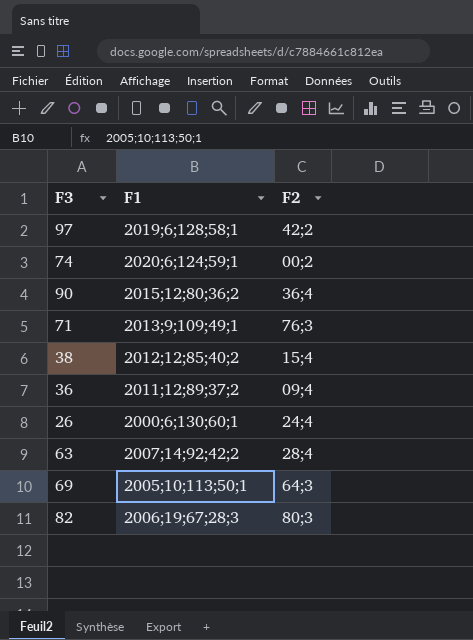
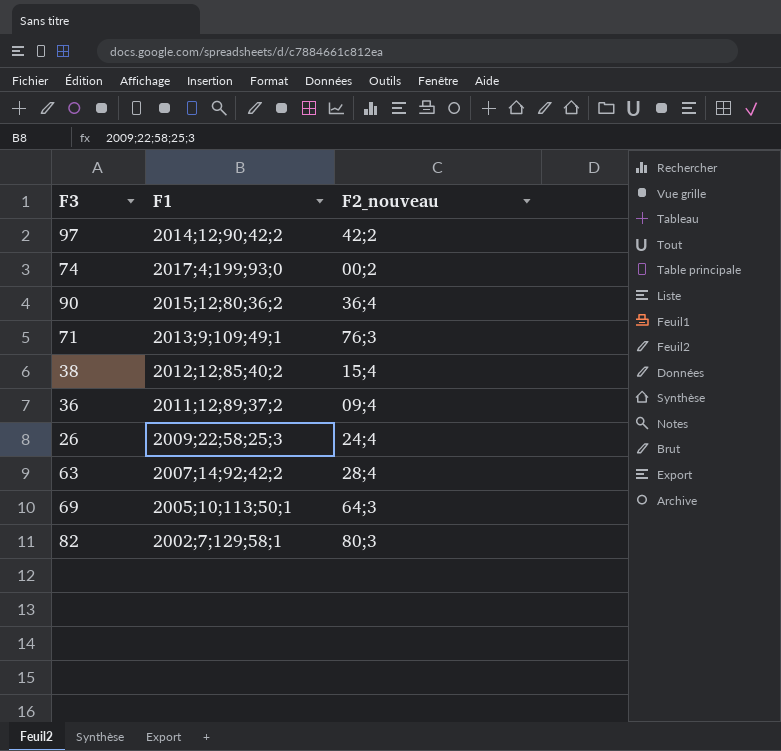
column name: F2 -> F2_nouveau
97 | F1: 2019;6;128;58;1 -> 2014;12;90;42;2
74 | F1: 2020;6;124;59;1 -> 2017;4;199;93;0
26 | F1: 2000;6;130;60;1 -> 2009;22;58;25;3
82 | F1: 2006;19;67;28;3 -> 2002;7;129;58;1

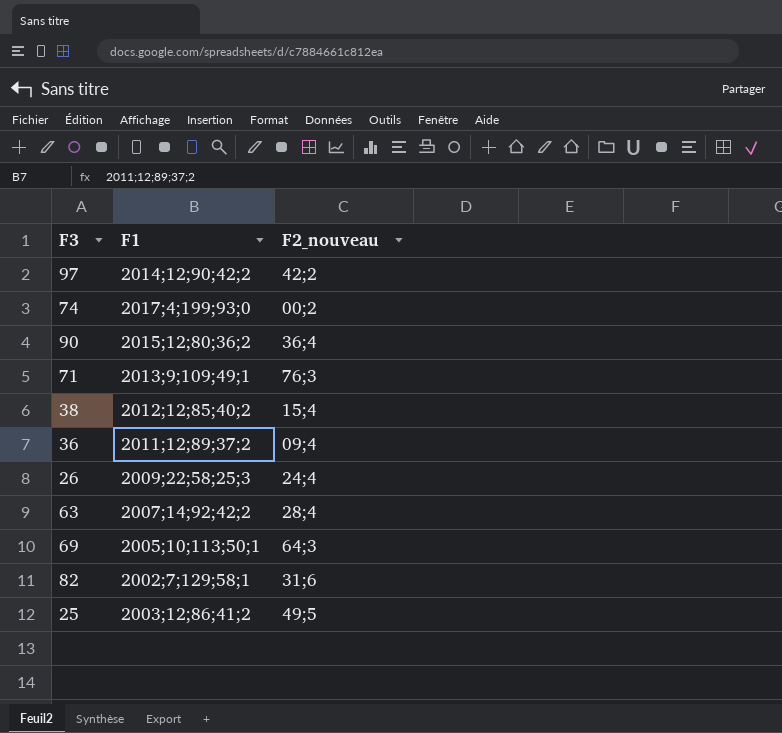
82 | F2_nouveau: 80;3 -> 31;6
row 25: none -> 2003;12;86;41;2 | 49;5

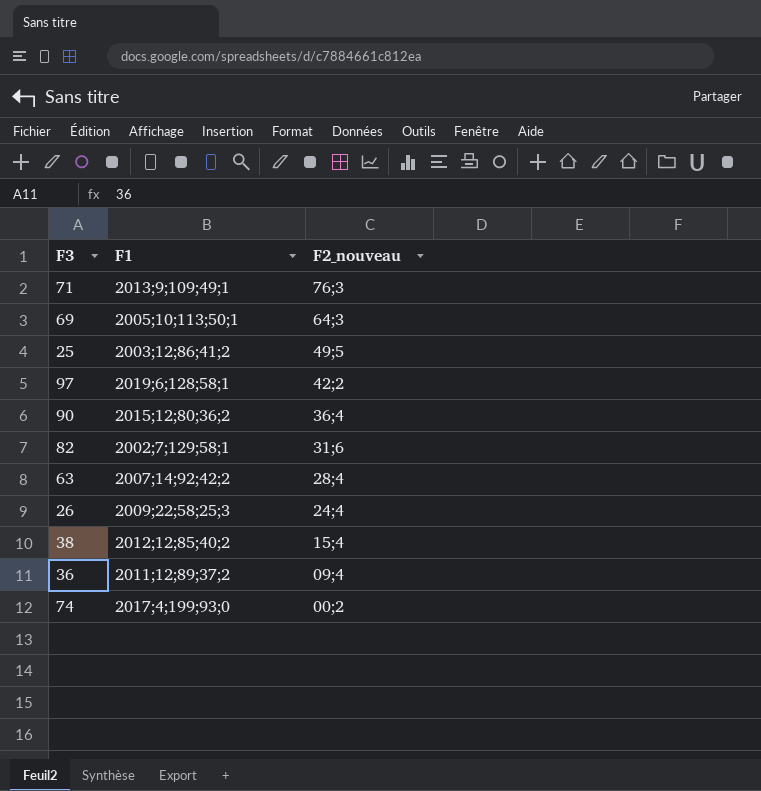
row order: none -> F2_nouveau descending
97 | F1: 2014;12;90;42;2 -> 2019;6;128;58;1

